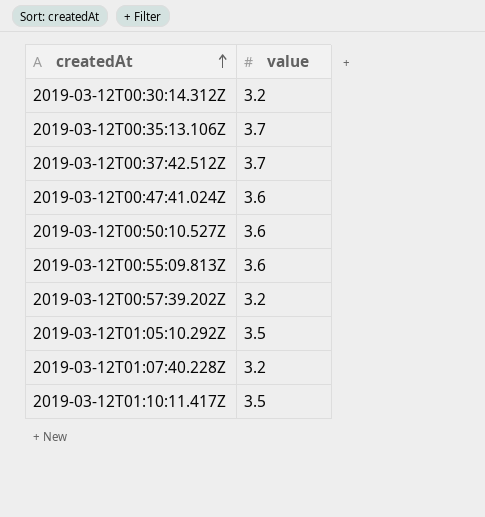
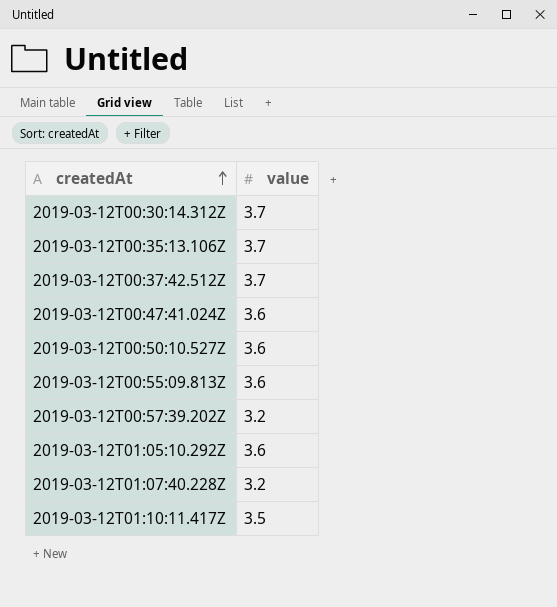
2019-03-12T00:30:14.312Z | value: 3.2 -> 3.7
2019-03-12T01:05:10.292Z | value: 3.5 -> 3.6

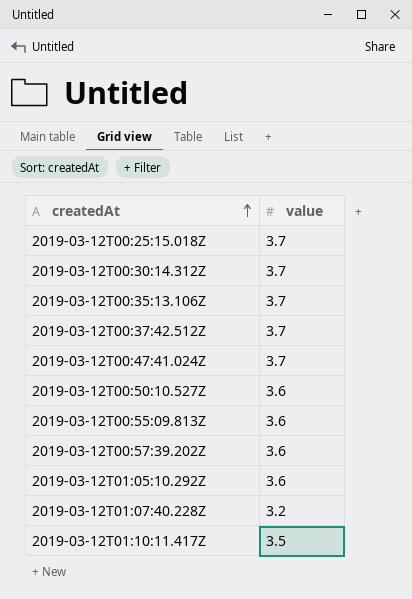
row 2019-03-12T00:25:15.018Z: none -> 3.7
2019-03-12T00:47:41.024Z | value: 3.6 -> 3.7
2019-03-12T00:57:39.202Z | value: 3.2 -> 3.6

